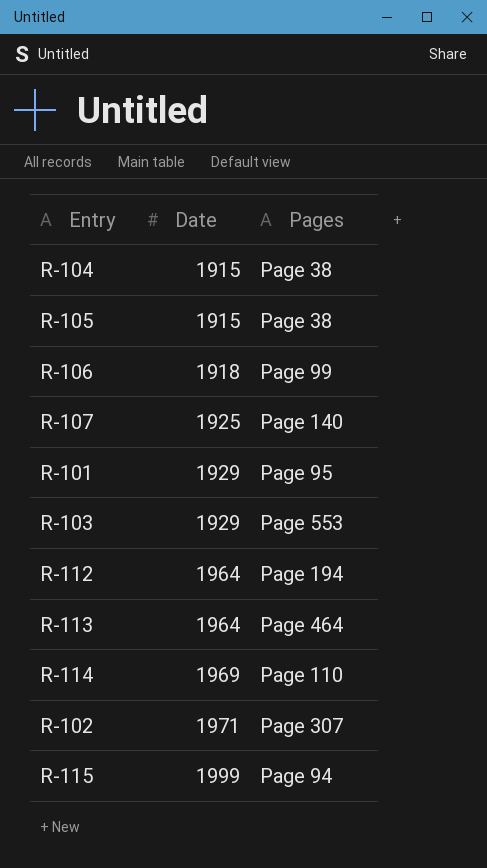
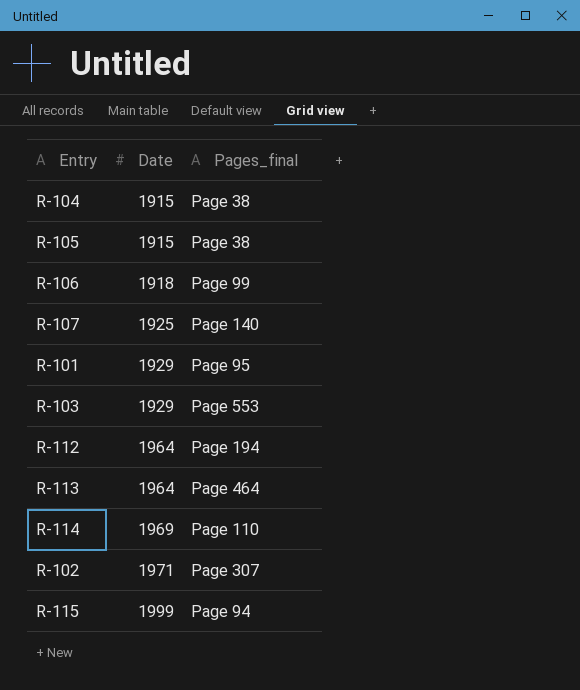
column name: Pages -> Pages_final

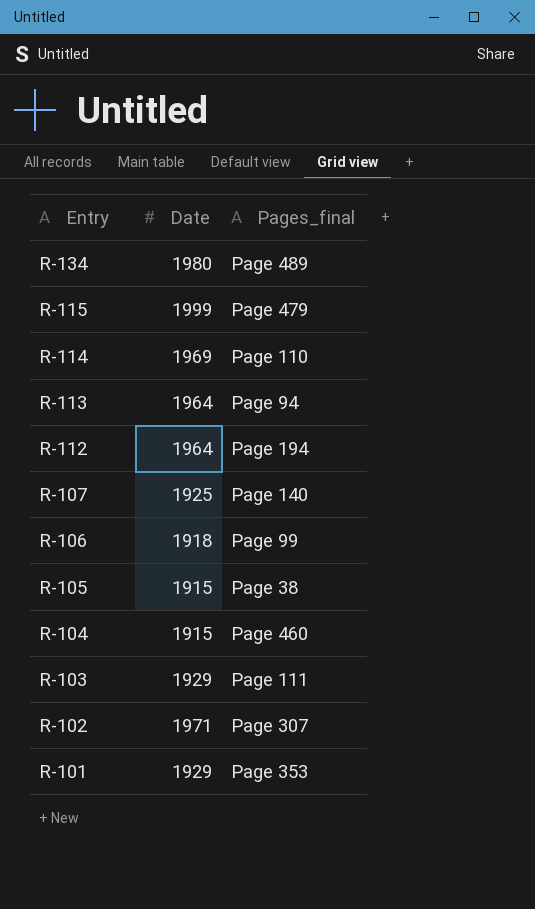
row order: Date ascending -> Entry descending
row R-134: none -> 1980 | Page 489
R-115 | Pages_final: Page 94 -> Page 479
R-113 | Pages_final: Page 464 -> Page 94
R-104 | Pages_final: Page 38 -> Page 460
R-103 | Pages_final: Page 553 -> Page 111
R-101 | Pages_final: Page 95 -> Page 353

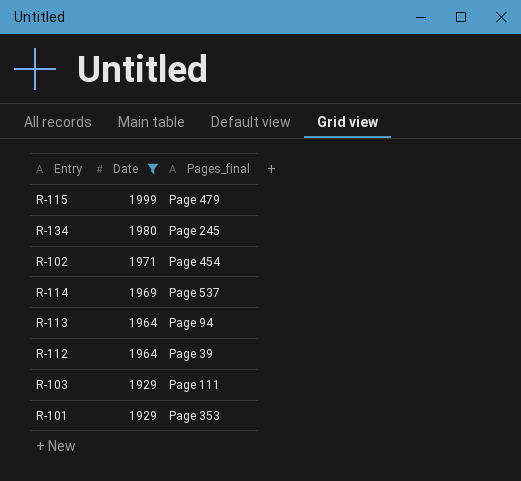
filter: none -> Date >= 1929
row order: Entry descending -> Date descending
R-134 | Pages_final: Page 489 -> Page 245
R-102 | Pages_final: Page 307 -> Page 454
R-114 | Pages_final: Page 110 -> Page 537
R-112 | Pages_final: Page 194 -> Page 39

